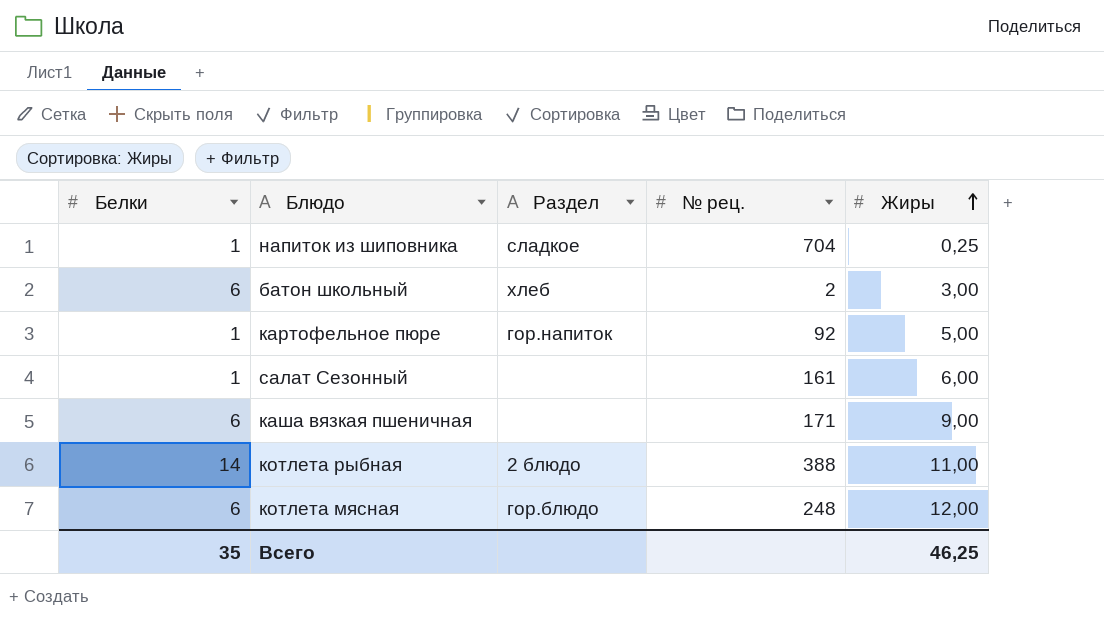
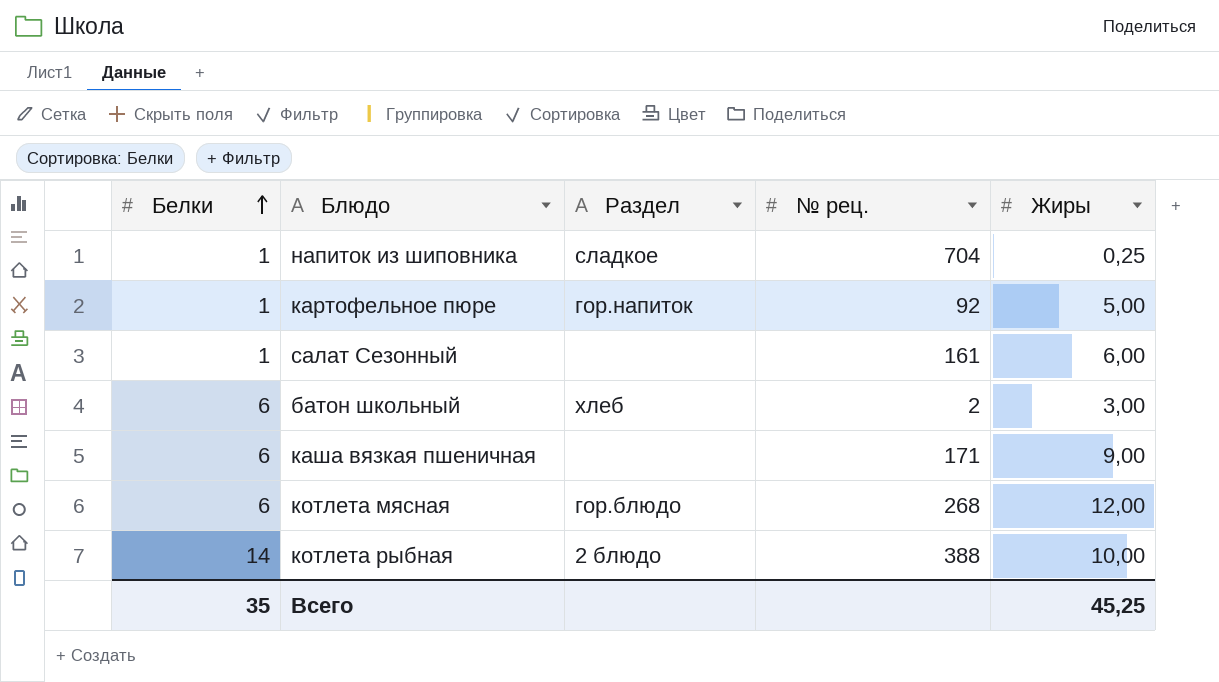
row order: Жиры ascending -> Белки ascending
котлета мясная | № рец.: 248 -> 268
котлета рыбная | Жиры: 11,00 -> 10,00
Всего | Жиры: 46,25 -> 45,25

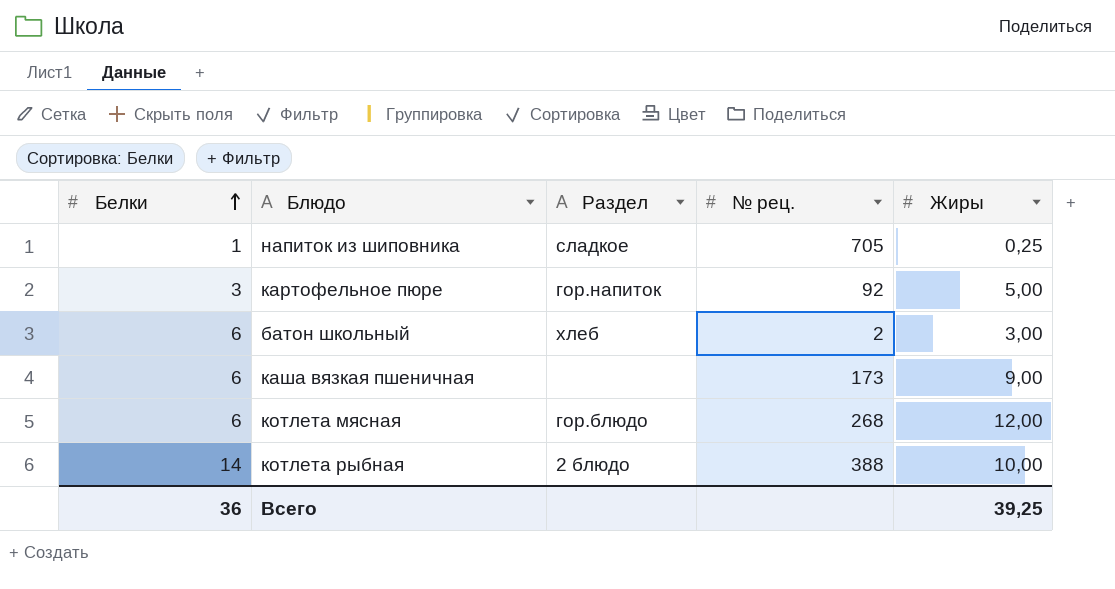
row салат Сезонный: 1 | none | 161 | 6,00 -> none
напиток из шиповника | № рец.: 704 -> 705
картофельное пюре | Белки: 1 -> 3
каша вязкая пшеничная | № рец.: 171 -> 173
Всего | Белки: 35 -> 36
Всего | Жиры: 45,25 -> 39,25

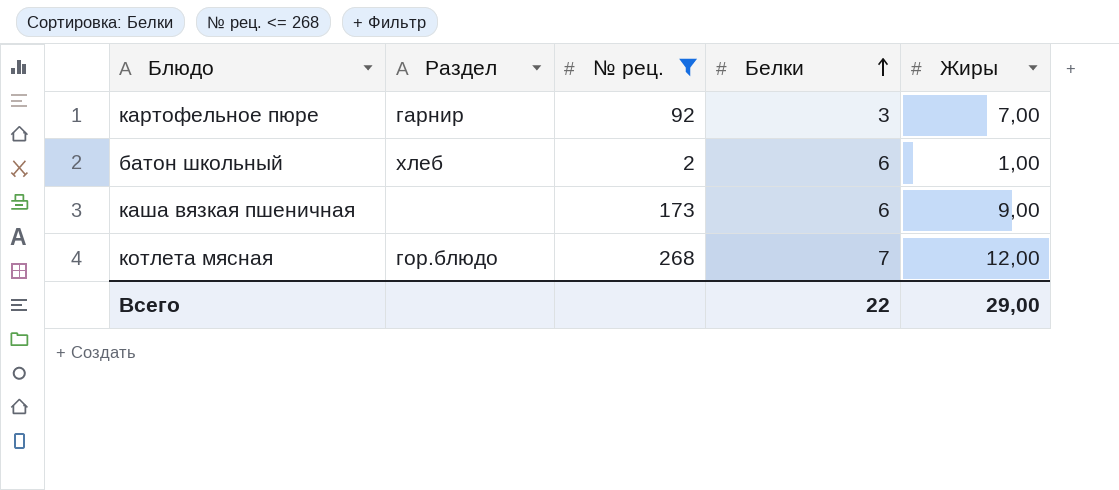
filter: none -> № рец. <= 268
column Белки | position: 1 -> 4
картофельное пюре | Раздел: гор.напиток -> гарнир
картофельное пюре | Жиры: 5,00 -> 7,00
батон школьный | Жиры: 3,00 -> 1,00
котлета мясная | Белки: 6 -> 7
Всего | Белки: 36 -> 22
Всего | Жиры: 39,25 -> 29,00

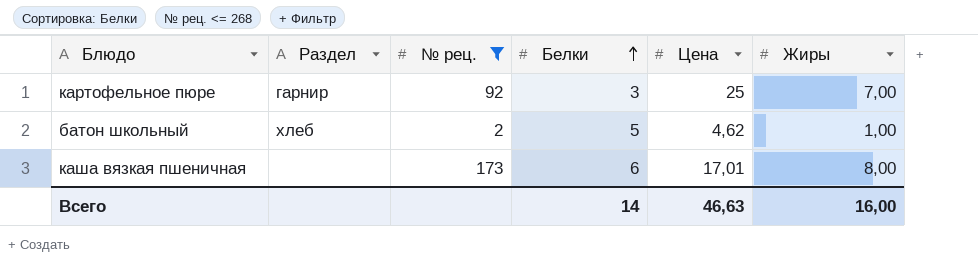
column Цена | position: none -> 5
row котлета мясная: гор.блюдо | 268 | 7 | 12,00 -> none
батон школьный | Белки: 6 -> 5
каша вязкая пшеничная | Жиры: 9,00 -> 8,00
Всего | Белки: 22 -> 14
Всего | Жиры: 29,00 -> 16,00

